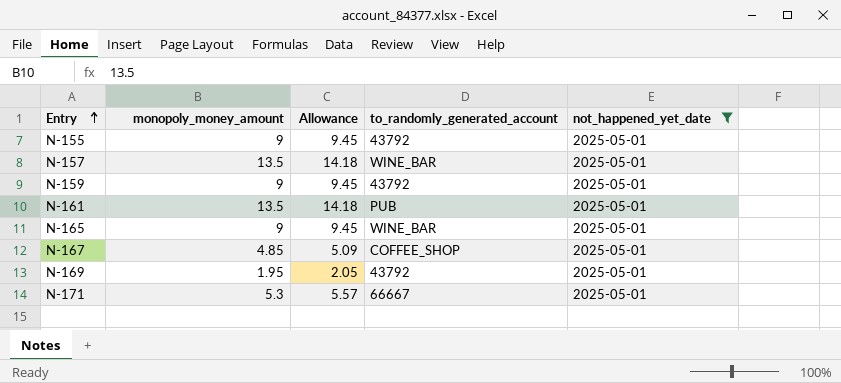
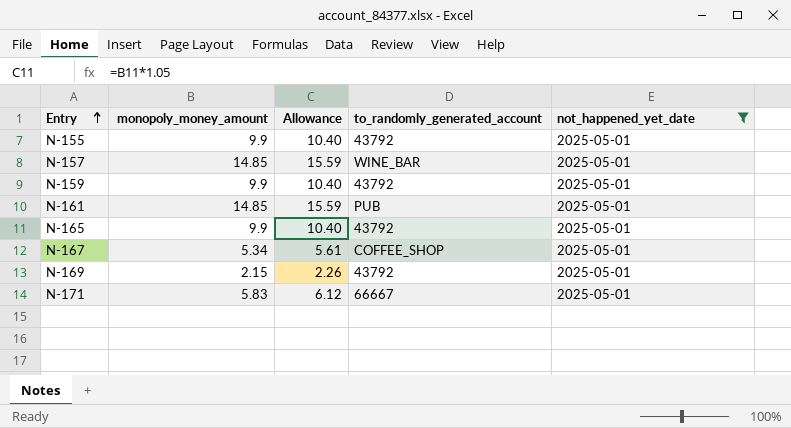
N-155 | monopoly_money_amount: 9 -> 9.9
N-155 | Allowance: 9.45 -> 10.40
N-157 | monopoly_money_amount: 13.5 -> 14.85
N-157 | Allowance: 14.18 -> 15.59
N-159 | monopoly_money_amount: 9 -> 9.9
N-159 | Allowance: 9.45 -> 10.40
N-161 | monopoly_money_amount: 13.5 -> 14.85
N-161 | Allowance: 14.18 -> 15.59
N-165 | monopoly_money_amount: 9 -> 9.9
N-165 | Allowance: 9.45 -> 10.40
N-165 | to_randomly_generated_account: WINE_BAR -> 43792
N-167 | monopoly_money_amount: 4.85 -> 5.34
N-167 | Allowance: 5.09 -> 5.61
N-169 | monopoly_money_amount: 1.95 -> 2.15
N-169 | Allowance: 2.05 -> 2.26
N-171 | monopoly_money_amount: 5.3 -> 5.83
N-171 | Allowance: 5.57 -> 6.12

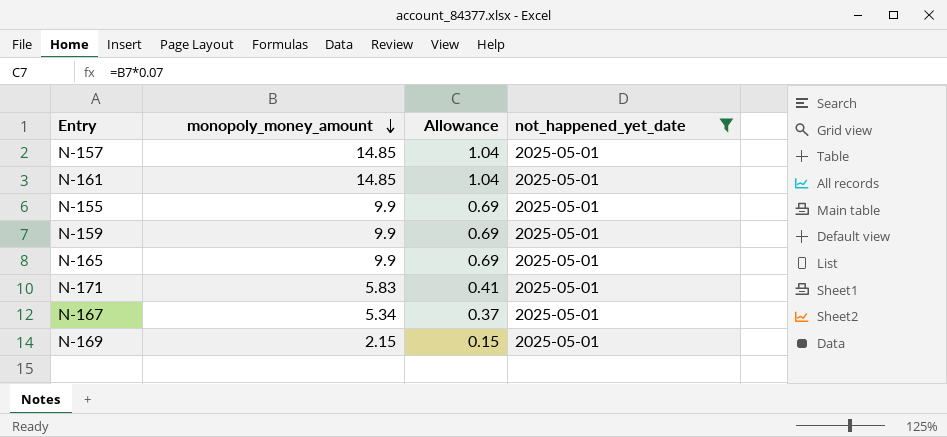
row order: Entry ascending -> monopoly_money_amount descending
column to_randomly_generated_account | position: 4 -> none
column Allowance | formula: [monopoly_money_amount] * 1.05 -> [monopoly_money_amount] * 0.07

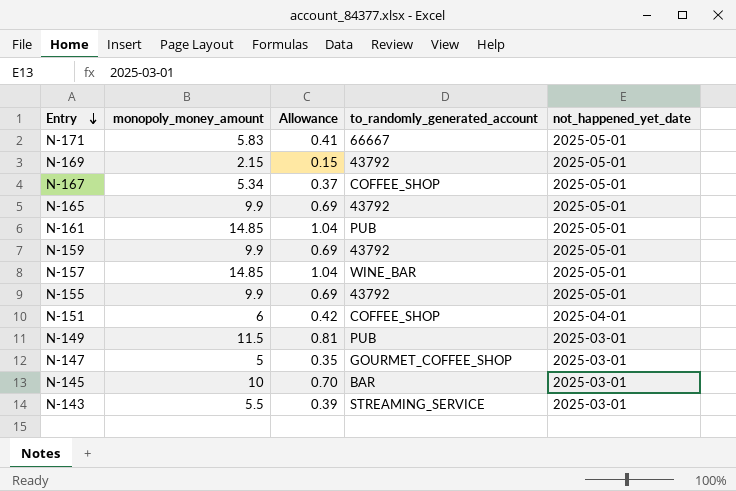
filter: not_happened_yet_date = 2025-05-01 -> none
row order: monopoly_money_amount descending -> Entry descending
column to_randomly_generated_account | position: none -> 4

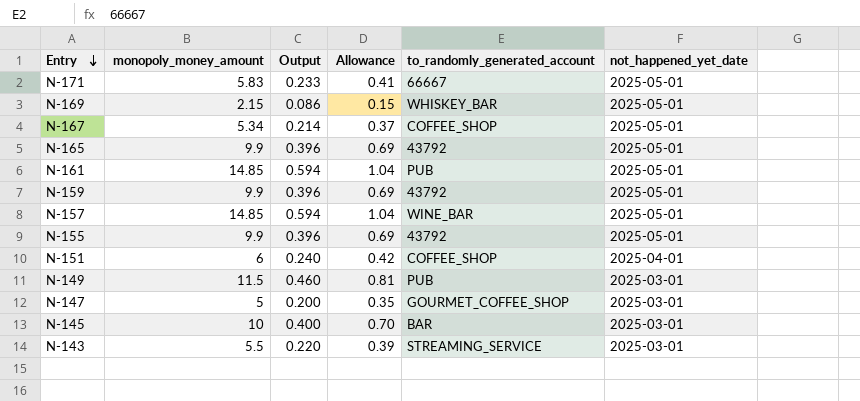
column Output | formula: none -> [monopoly_money_amount] * 0.04
N-169 | to_randomly_generated_account: 43792 -> WHISKEY_BAR

